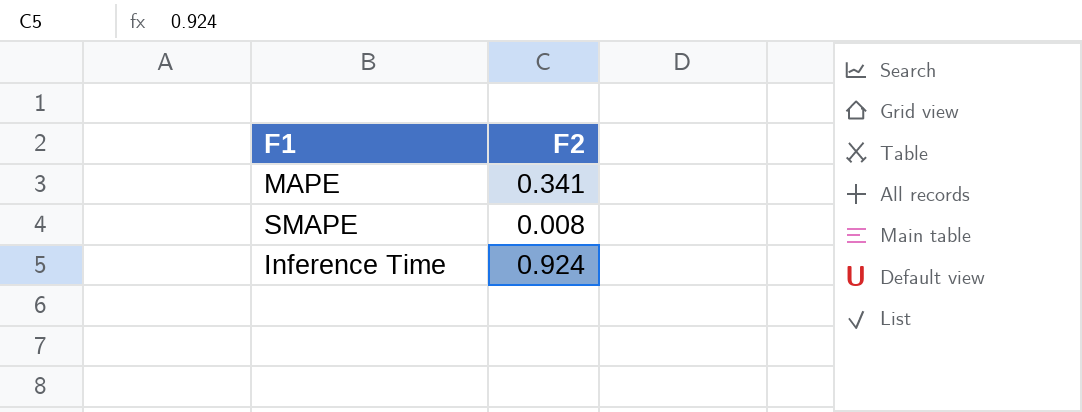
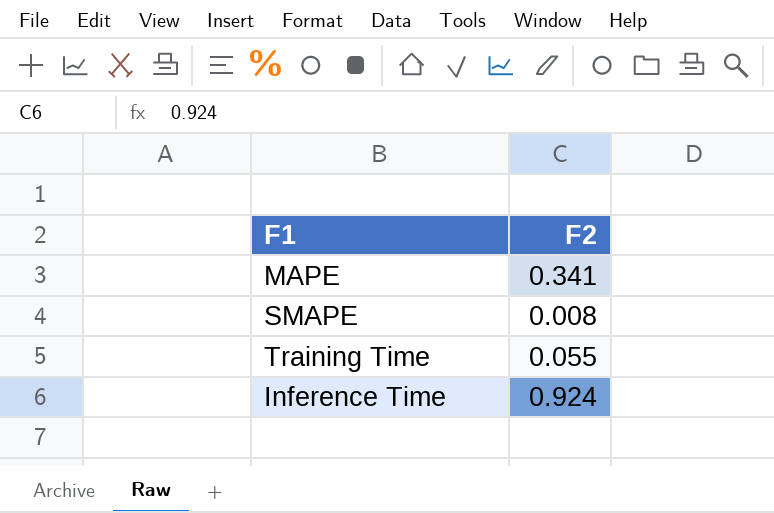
row Training Time: none -> 0.055

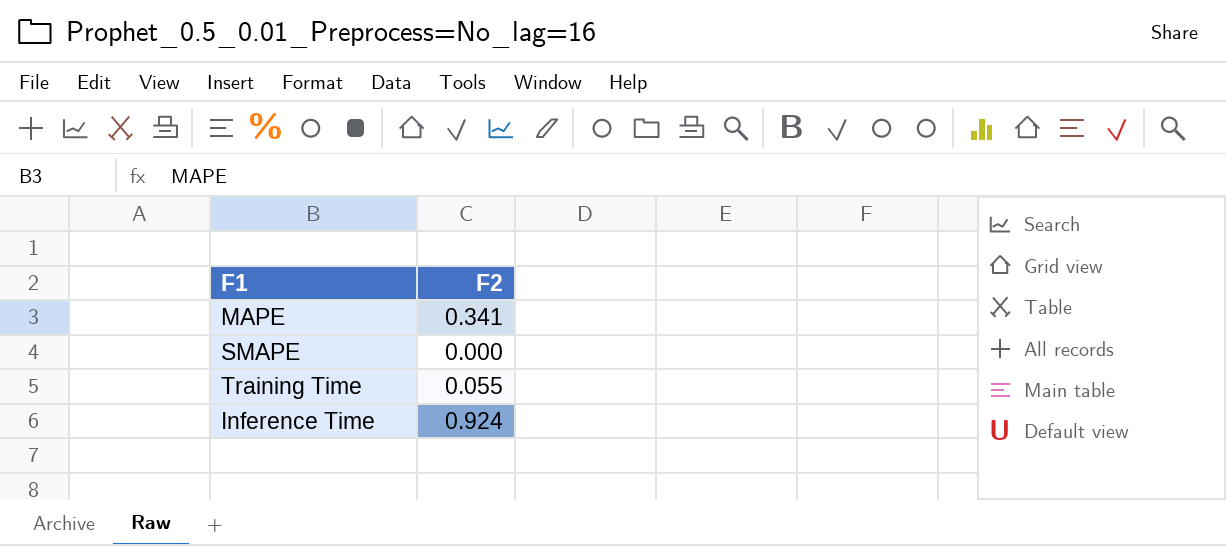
SMAPE | F2: 0.008 -> 0.000

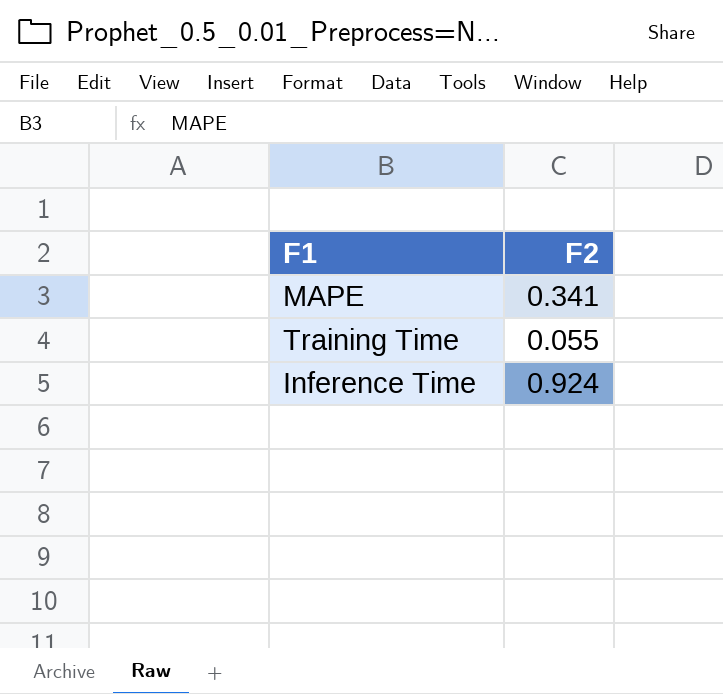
row SMAPE: 0.000 -> none

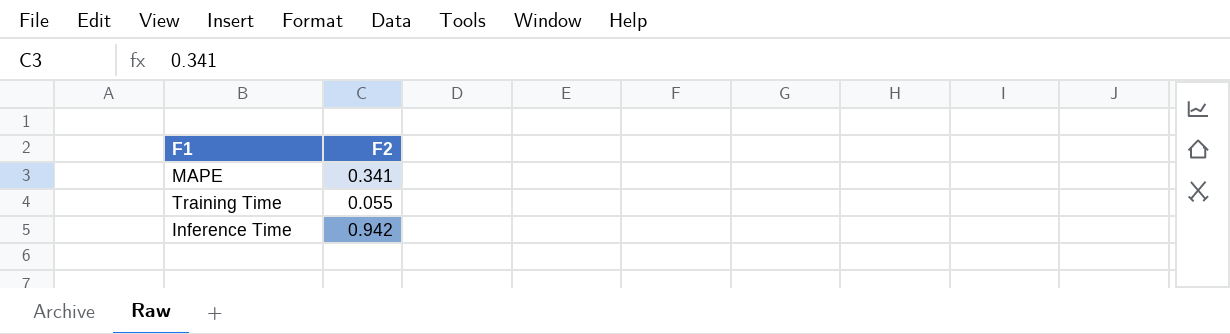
Inference Time | F2: 0.924 -> 0.942

